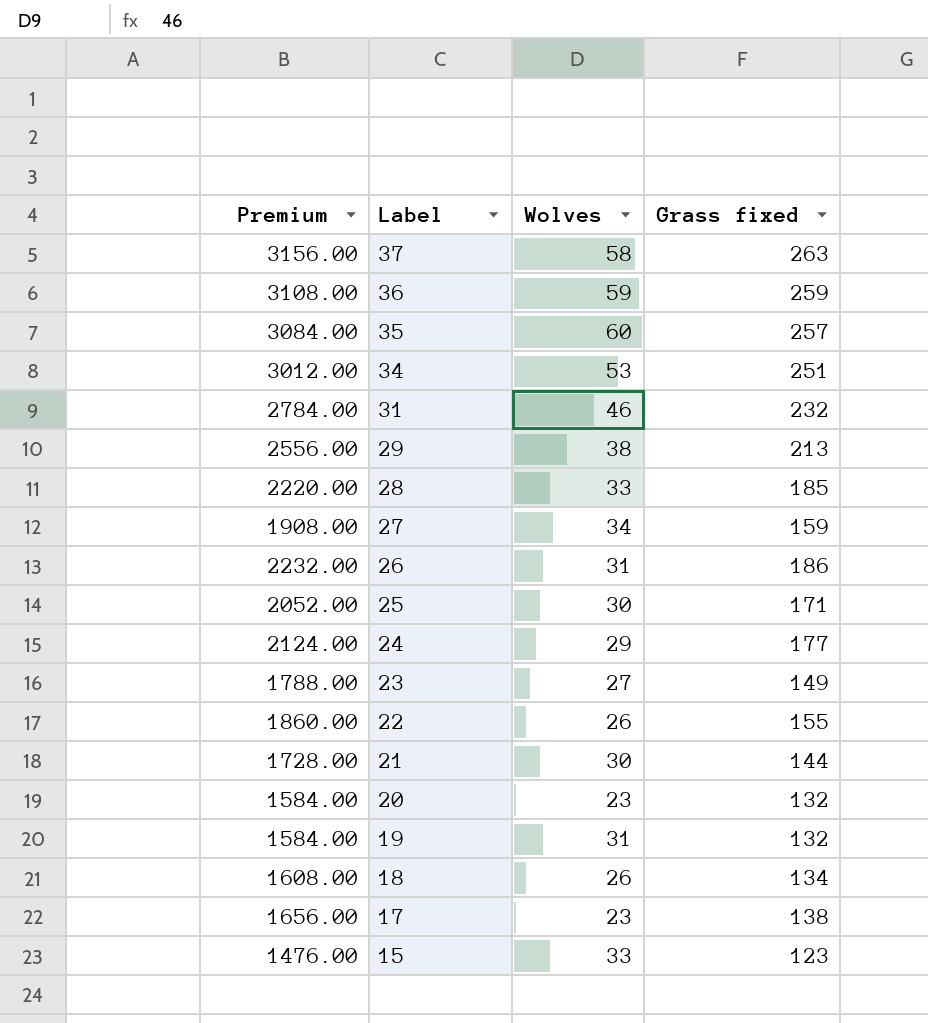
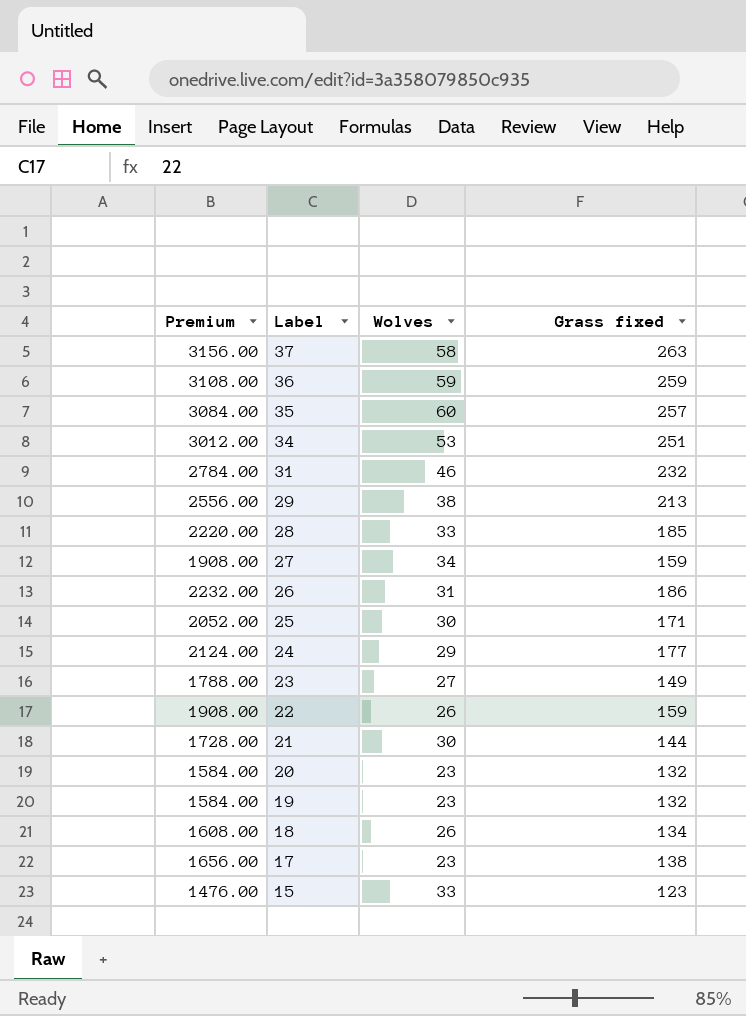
22 | Premium: 1860.00 -> 1908.00
22 | Grass fixed: 155 -> 159
19 | Wolves: 31 -> 23

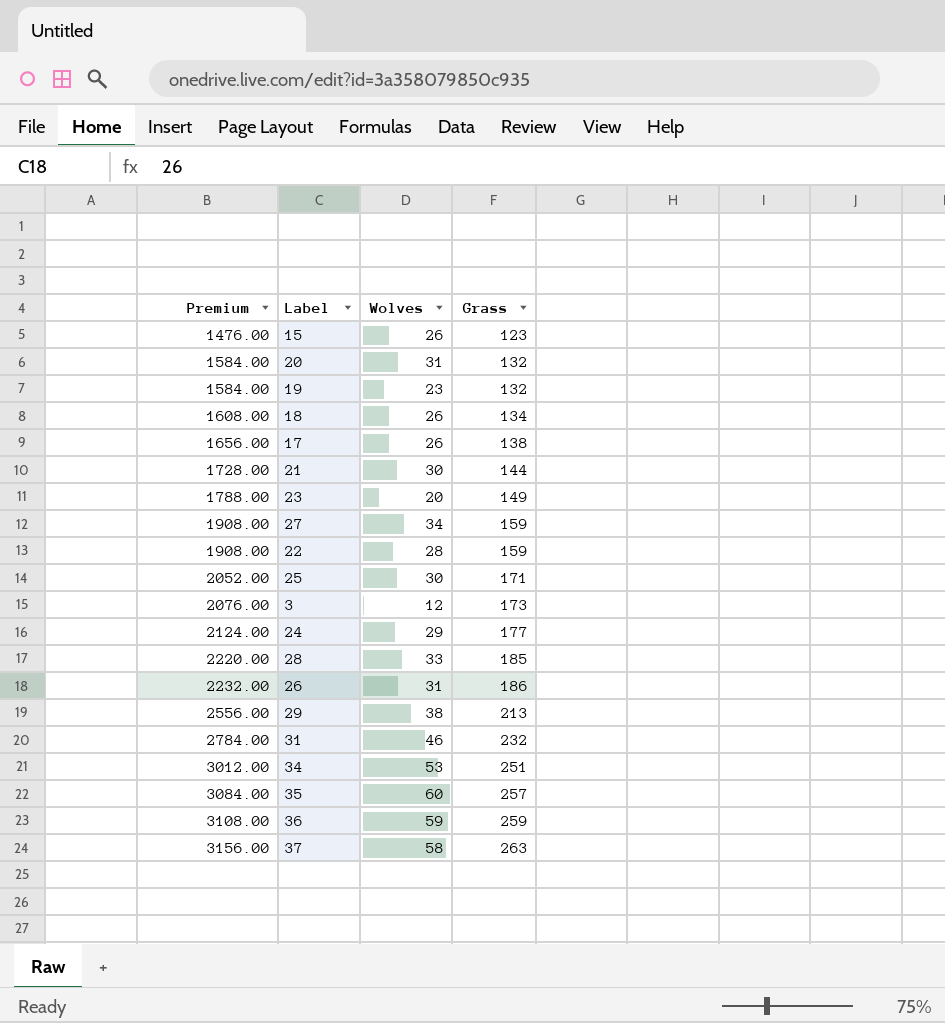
row order: Label descending -> Premium ascending
column name: Grass fixed -> Grass
15 | Wolves: 33 -> 26
20 | Wolves: 23 -> 31
17 | Wolves: 23 -> 26
23 | Wolves: 27 -> 20
22 | Wolves: 26 -> 28
row 3: none -> 2076.00 | 12 | 173

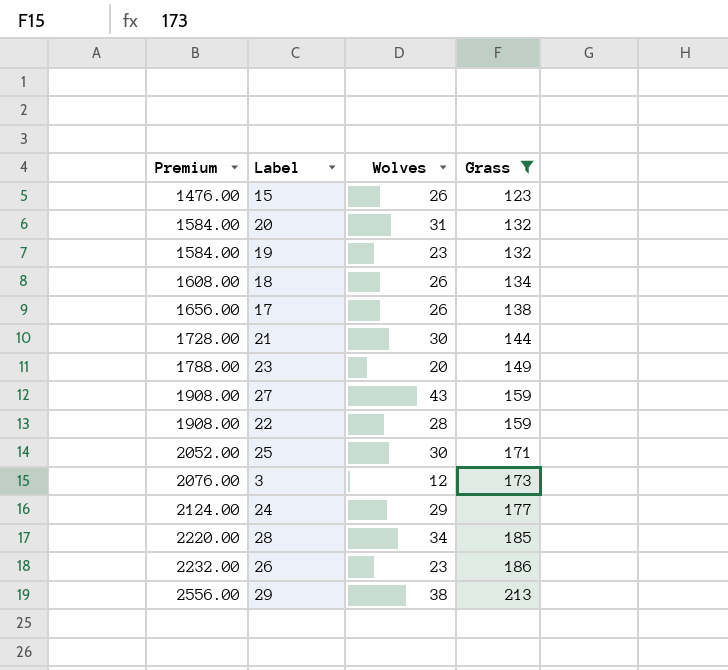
filter: none -> Grass <= 213
27 | Wolves: 34 -> 43
28 | Wolves: 33 -> 34
26 | Wolves: 31 -> 23

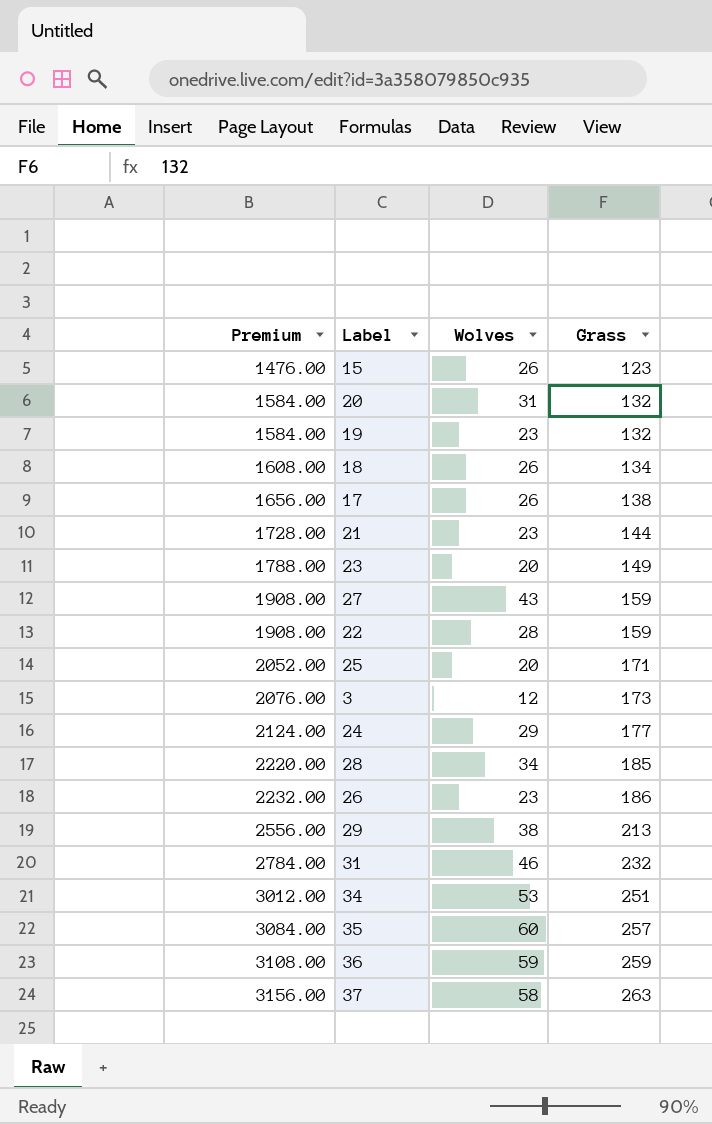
filter: Grass <= 213 -> none
21 | Wolves: 30 -> 23
25 | Wolves: 30 -> 20

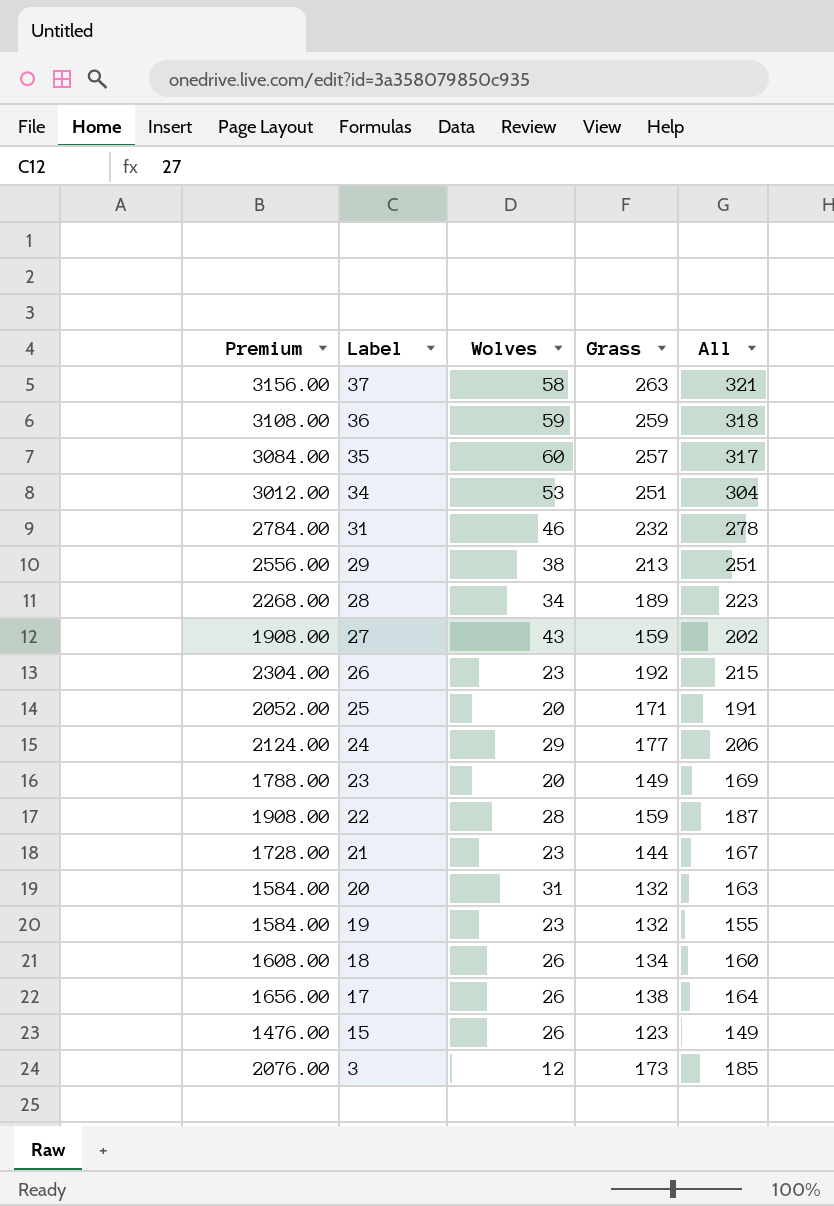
row order: Premium ascending -> Label descending
column All | formula: none -> [Wolves] + [Grass]
28 | Premium: 2220.00 -> 2268.00
28 | Grass: 185 -> 189
26 | Premium: 2232.00 -> 2304.00
26 | Grass: 186 -> 192

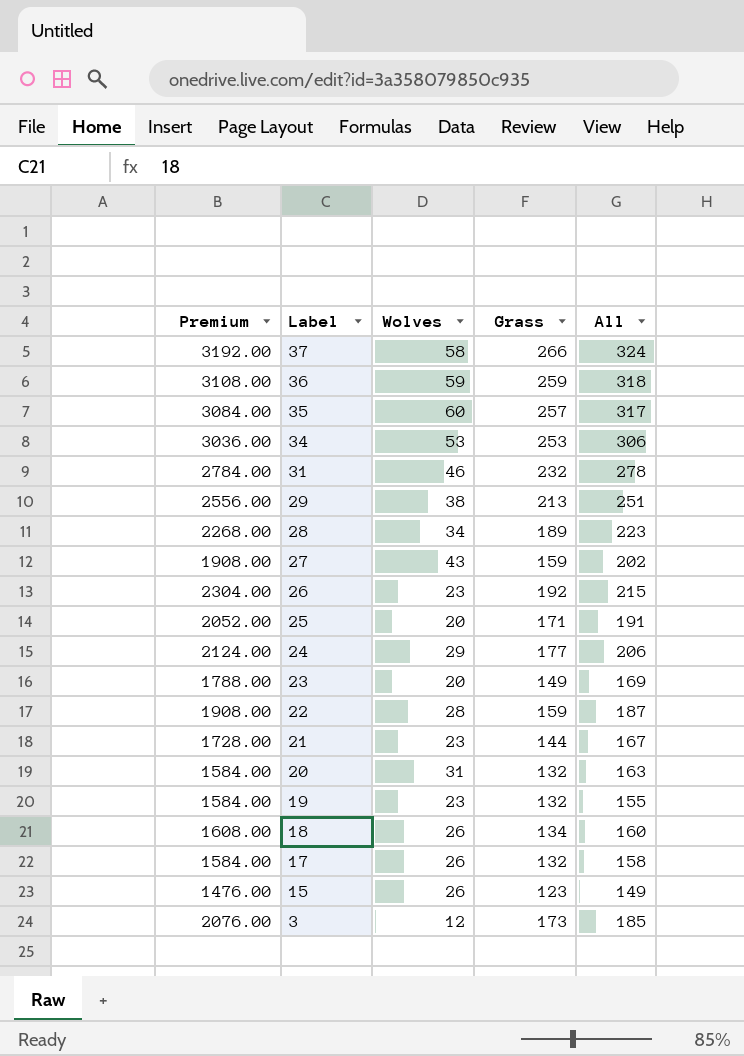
37 | Premium: 3156.00 -> 3192.00
37 | Grass: 263 -> 266
37 | All: 321 -> 324
34 | Premium: 3012.00 -> 3036.00
34 | Grass: 251 -> 253
34 | All: 304 -> 306
17 | Premium: 1656.00 -> 1584.00
17 | Grass: 138 -> 132
17 | All: 164 -> 158

